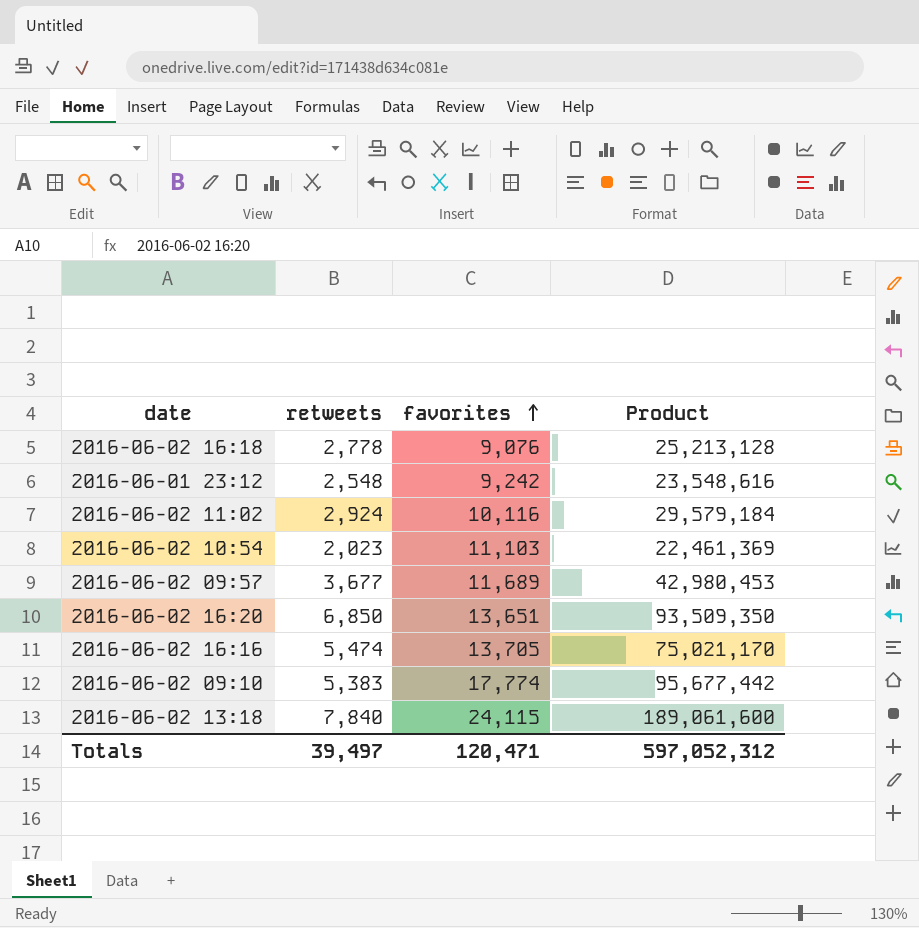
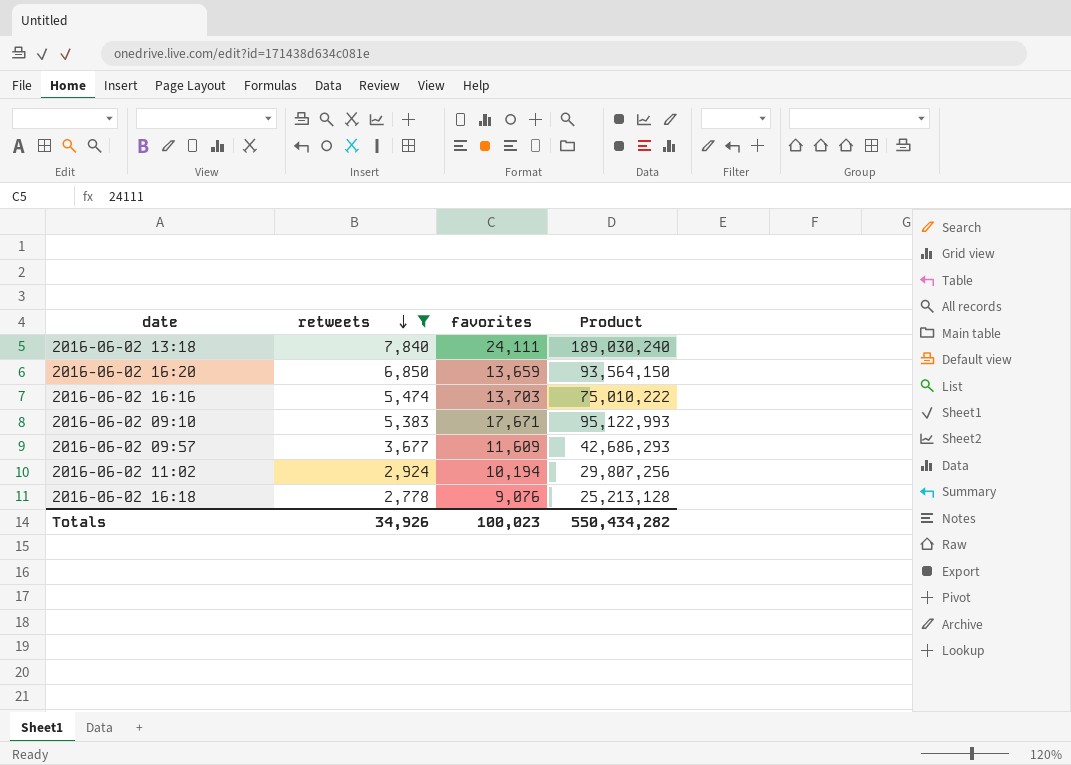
filter: none -> retweets >= 2,778
row order: favorites ascending -> retweets descending
2016-06-02 13:18 | favorites: 24,115 -> 24,111
2016-06-02 13:18 | Product: 189,061,600 -> 189,030,240
2016-06-02 16:20 | favorites: 13,651 -> 13,659
2016-06-02 16:20 | Product: 93,509,350 -> 93,564,150
2016-06-02 16:16 | favorites: 13,705 -> 13,703
2016-06-02 16:16 | Product: 75,021,170 -> 75,010,222
2016-06-02 09:10 | favorites: 17,774 -> 17,671
2016-06-02 09:10 | Product: 95,677,442 -> 95,122,993
2016-06-02 09:57 | favorites: 11,689 -> 11,609
2016-06-02 09:57 | Product: 42,980,453 -> 42,686,293
2016-06-02 11:02 | favorites: 10,116 -> 10,194
2016-06-02 11:02 | Product: 29,579,184 -> 29,807,256
Totals | retweets: 39,497 -> 34,926
Totals | favorites: 120,471 -> 100,023
Totals | Product: 597,052,312 -> 550,434,282

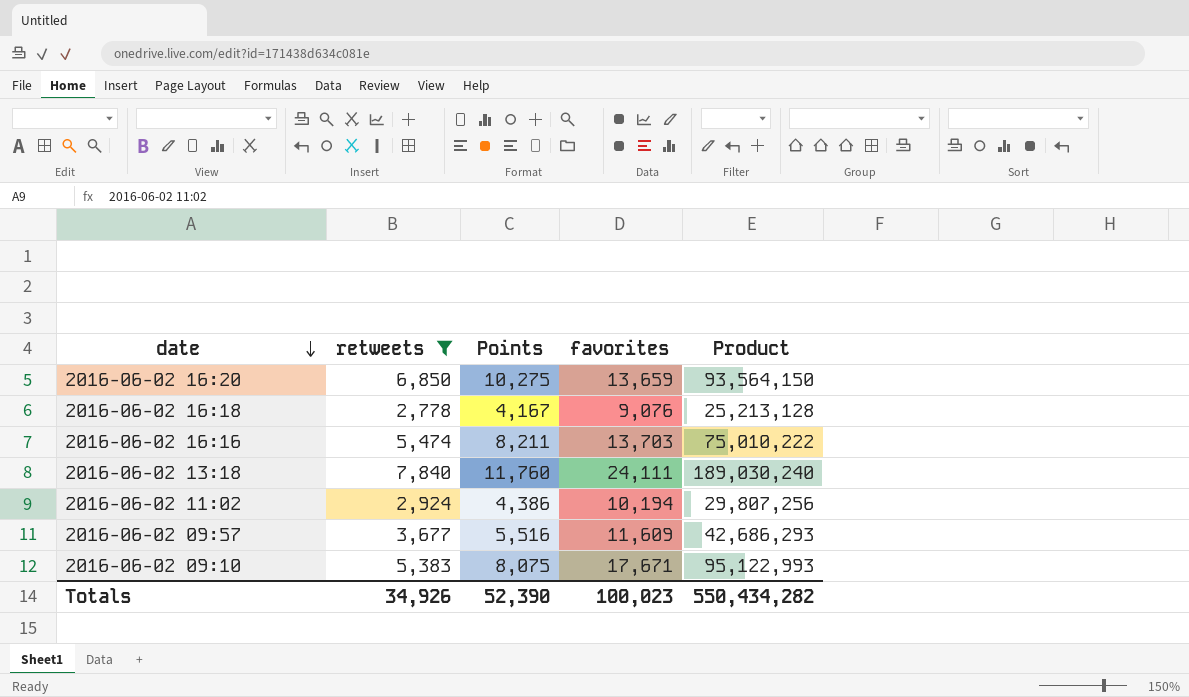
row order: retweets descending -> date descending
column Points | formula: none -> [retweets] * 1.5

